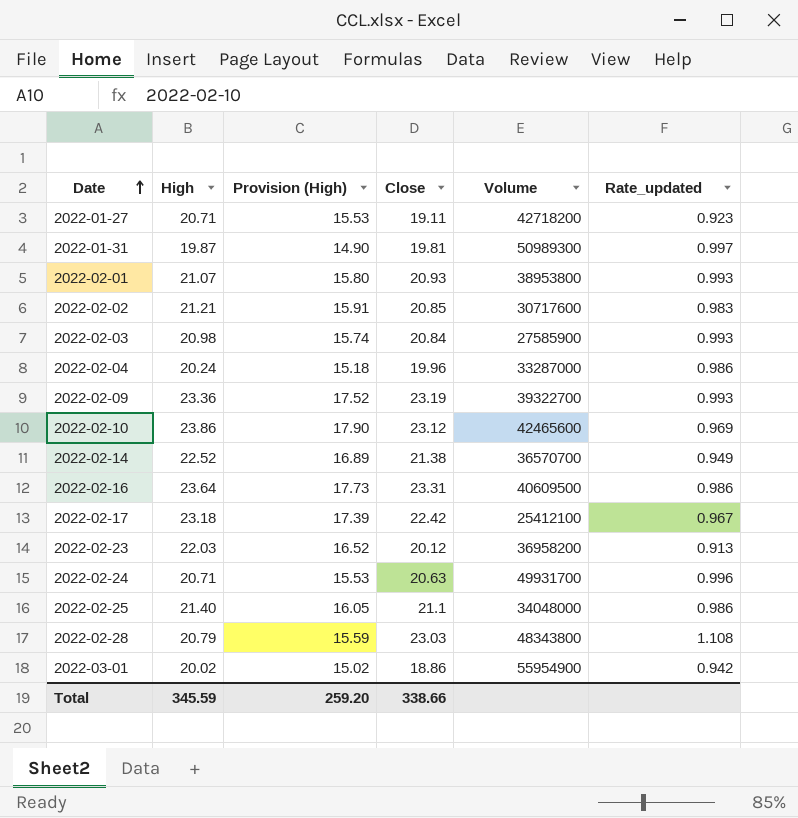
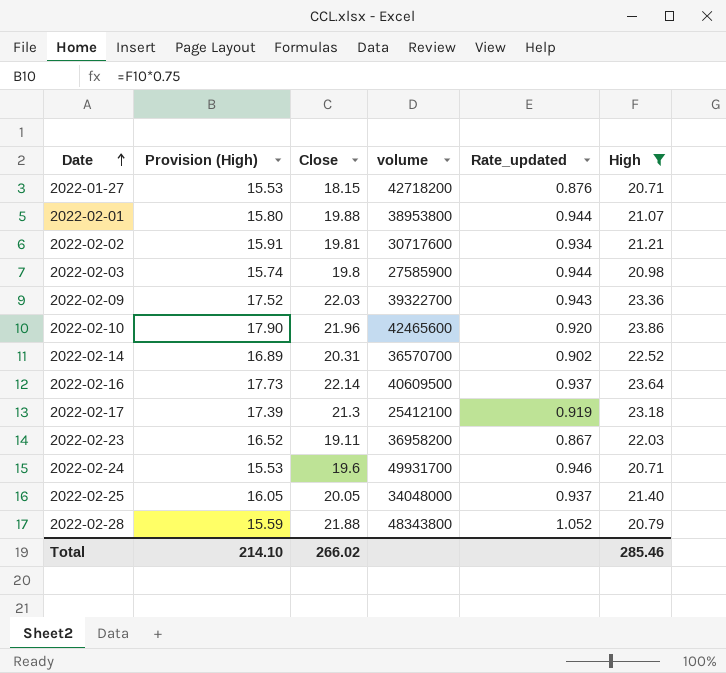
filter: none -> High >= 20.71
column name: Volume -> volume
column High | position: 2 -> 6
2022-01-27 | Close: 19.11 -> 18.15
2022-01-27 | Rate_updated: 0.923 -> 0.876
2022-02-01 | Close: 20.93 -> 19.88
2022-02-01 | Rate_updated: 0.993 -> 0.944
2022-02-02 | Close: 20.85 -> 19.81
2022-02-02 | Rate_updated: 0.983 -> 0.934
2022-02-03 | Close: 20.84 -> 19.8
2022-02-03 | Rate_updated: 0.993 -> 0.944
2022-02-09 | Close: 23.19 -> 22.03
2022-02-09 | Rate_updated: 0.993 -> 0.943
2022-02-10 | Close: 23.12 -> 21.96
2022-02-10 | Rate_updated: 0.969 -> 0.920
2022-02-14 | Close: 21.38 -> 20.31
2022-02-14 | Rate_updated: 0.949 -> 0.902
2022-02-16 | Close: 23.31 -> 22.14
2022-02-16 | Rate_updated: 0.986 -> 0.937
2022-02-17 | Close: 22.42 -> 21.3
2022-02-17 | Rate_updated: 0.967 -> 0.919
2022-02-23 | Close: 20.12 -> 19.11
2022-02-23 | Rate_updated: 0.913 -> 0.867
2022-02-24 | Close: 20.63 -> 19.6
2022-02-24 | Rate_updated: 0.996 -> 0.946
2022-02-25 | Close: 21.1 -> 20.05
2022-02-25 | Rate_updated: 0.986 -> 0.937
2022-02-28 | Close: 23.03 -> 21.88
2022-02-28 | Rate_updated: 1.108 -> 1.052
Total | Provision (High): 259.20 -> 214.10
Total | Close: 338.66 -> 266.02
Total | High: 345.59 -> 285.46

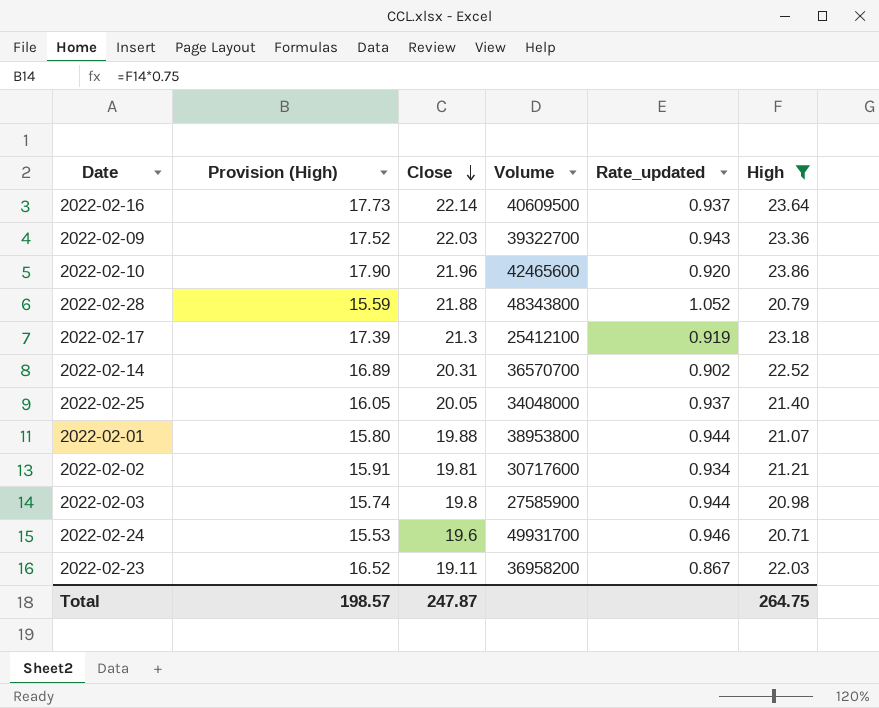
row order: Date ascending -> Close descending
column name: volume -> Volume
row 2022-01-27: 15.53 | 18.15 | 42718200 | 0.876 | 20.71 -> none
Total | Provision (High): 214.10 -> 198.57
Total | Close: 266.02 -> 247.87
Total | High: 285.46 -> 264.75

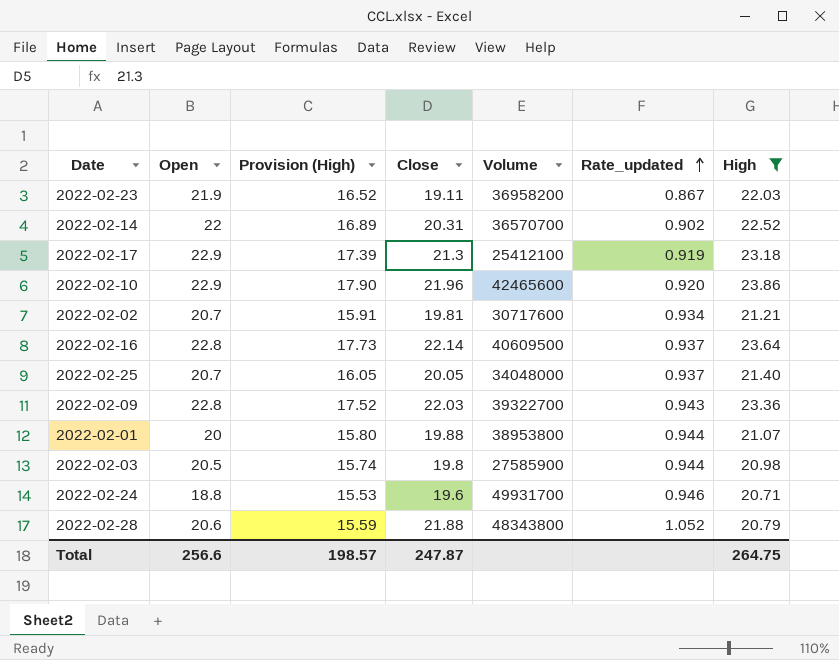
row order: Close descending -> Rate_updated ascending
column Open | position: none -> 2

